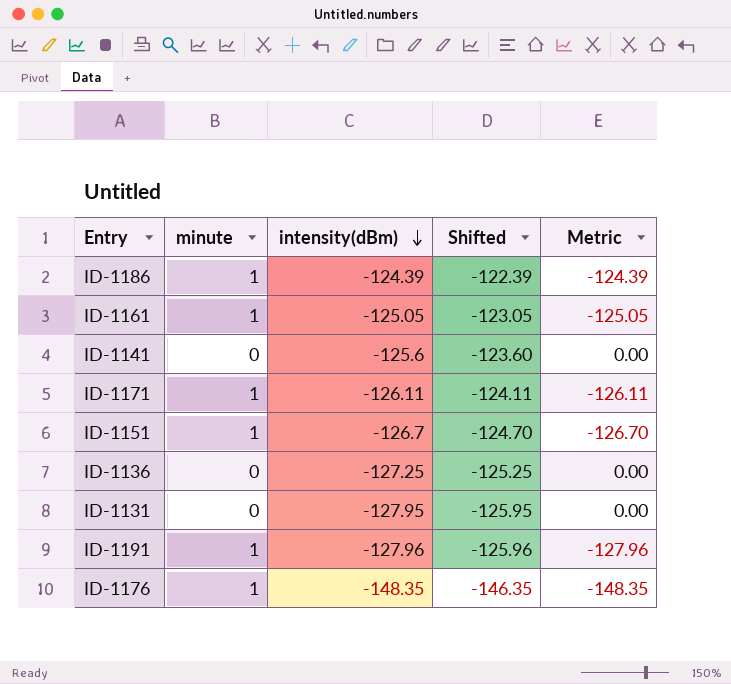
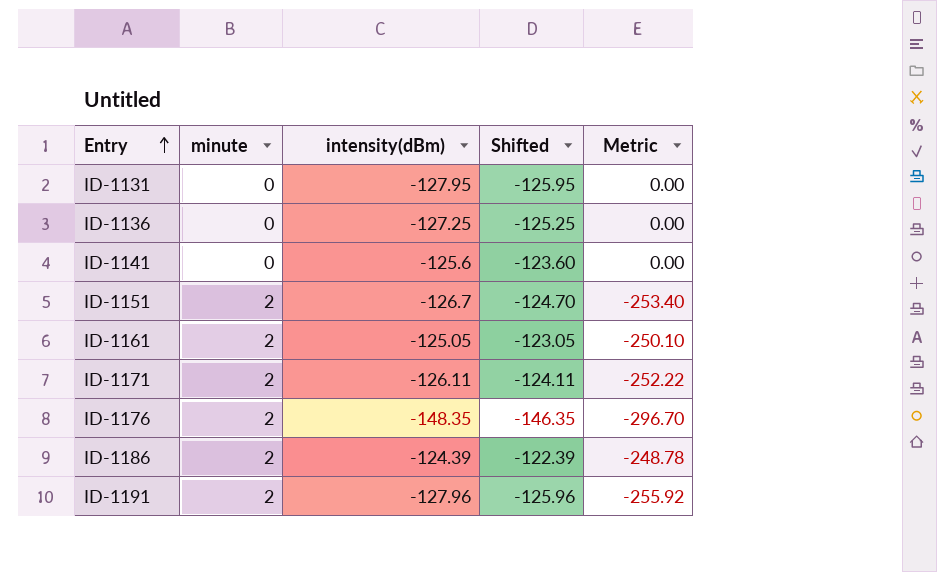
row order: intensity(dBm) descending -> Entry ascending
ID-1151 | minute: 1 -> 2
ID-1151 | Metric: -126.70 -> -253.40
ID-1161 | minute: 1 -> 2
ID-1161 | Metric: -125.05 -> -250.10
ID-1171 | minute: 1 -> 2
ID-1171 | Metric: -126.11 -> -252.22
ID-1176 | minute: 1 -> 2
ID-1176 | Metric: -148.35 -> -296.70
ID-1186 | minute: 1 -> 2
ID-1186 | Metric: -124.39 -> -248.78
ID-1191 | minute: 1 -> 2
ID-1191 | Metric: -127.96 -> -255.92

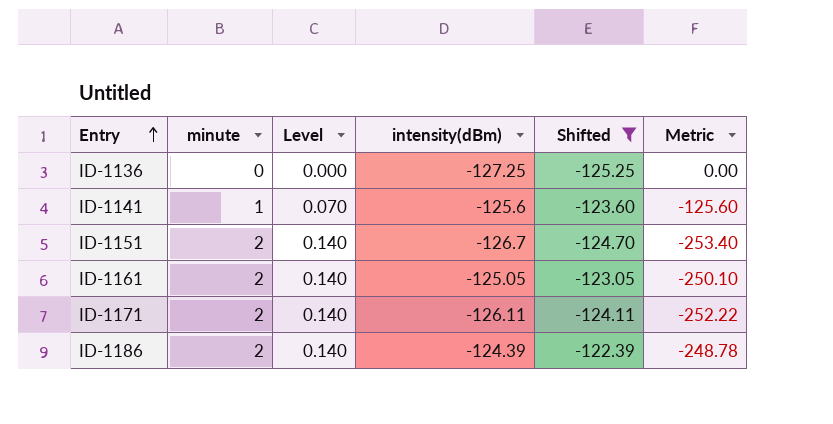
filter: none -> Shifted >= -125.25
column Level | formula: none -> [minute] * 0.07
ID-1141 | minute: 0 -> 1
ID-1141 | Metric: 0.00 -> -125.60

